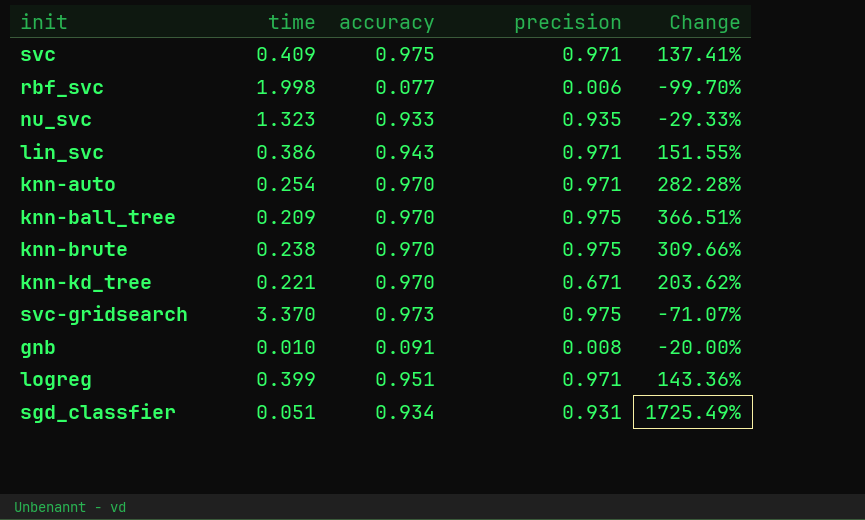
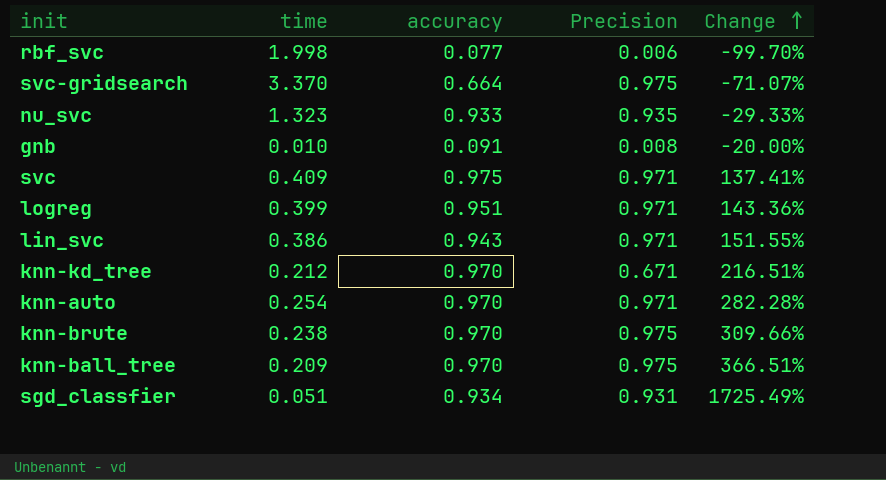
row order: none -> Change ascending
column name: precision -> Precision
svc-gridsearch | accuracy: 0.973 -> 0.664
knn-kd_tree | time: 0.221 -> 0.212
knn-kd_tree | Change: 203.62% -> 216.51%

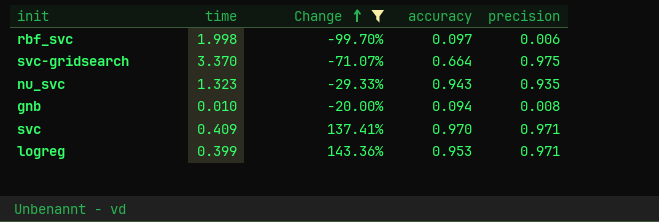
filter: none -> Change <= 143.36%
column Change | position: 5 -> 3
column name: Precision -> precision
rbf_svc | accuracy: 0.077 -> 0.097
nu_svc | accuracy: 0.933 -> 0.943
gnb | accuracy: 0.091 -> 0.094
svc | accuracy: 0.975 -> 0.970
logreg | accuracy: 0.951 -> 0.953

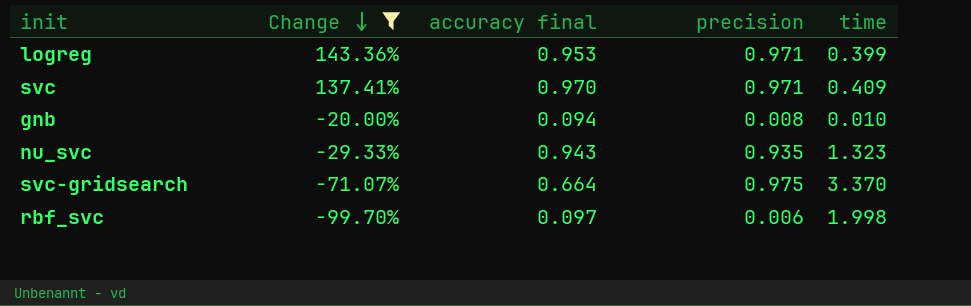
row order: Change ascending -> Change descending
column name: accuracy -> accuracy final
column time | position: 2 -> 5

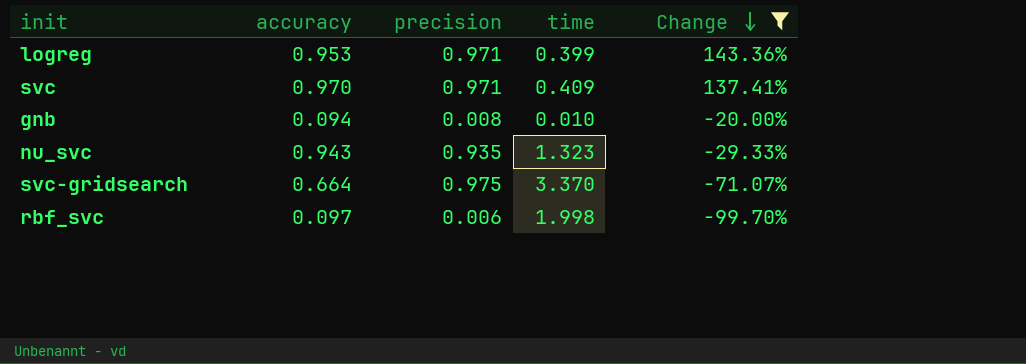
column name: accuracy final -> accuracy
column Change | position: 2 -> 5

